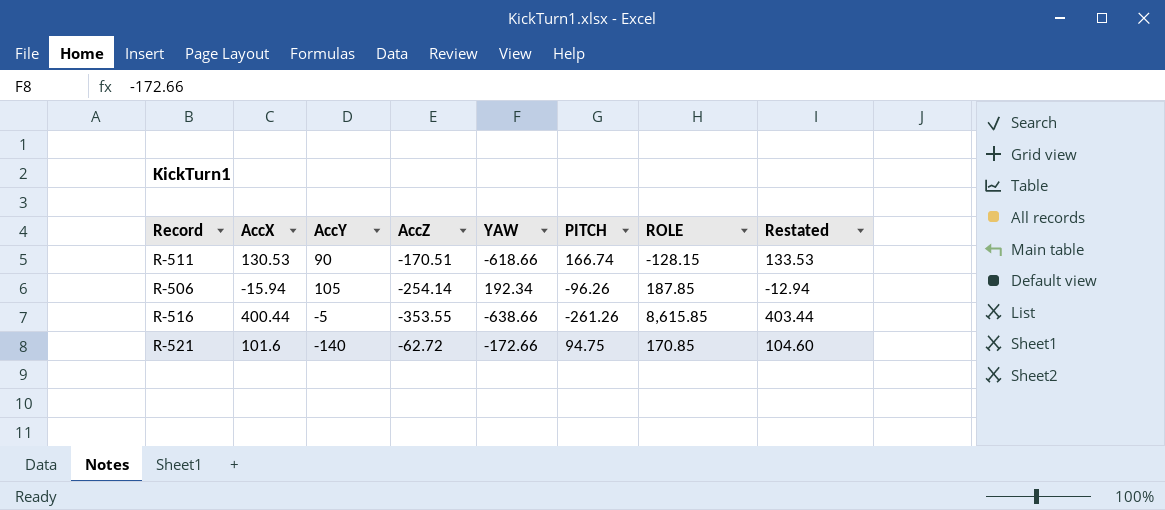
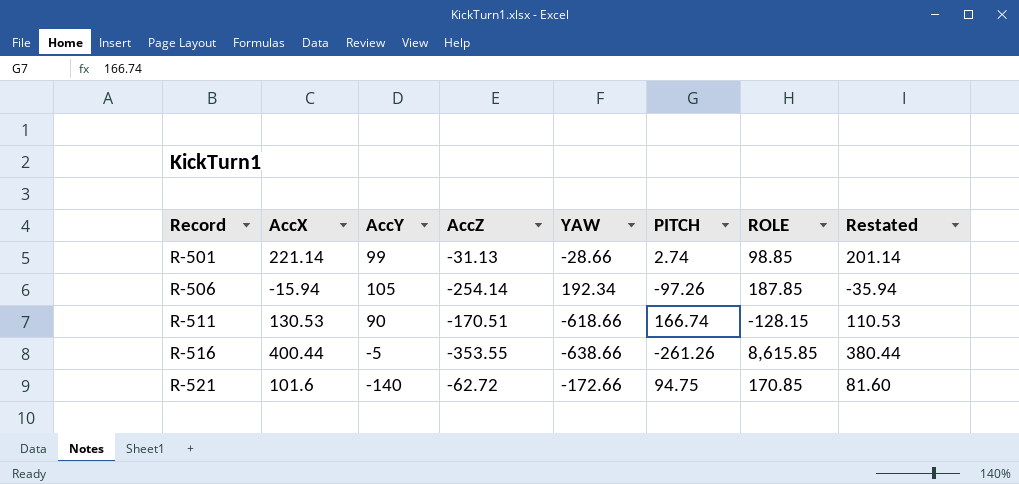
row order: none -> Record ascending
column Restated | formula: [AccX] + 3 -> [AccX] - 20
row R-501: none -> 221.14 | 99 | -31.13 | -28.66 | 2.74 | 98.85 | 201.14
R-506 | PITCH: -96.26 -> -97.26

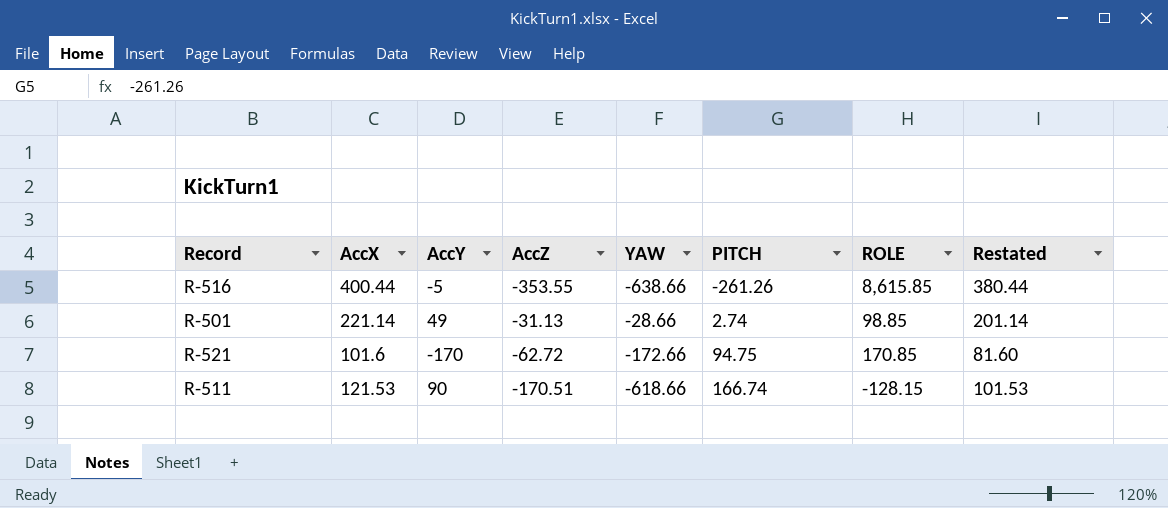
row order: Record ascending -> PITCH ascending
row R-506: -15.94 | 105 | -254.14 | 192.34 | -97.26 | 187.85 | -35.94 -> none
R-501 | AccY: 99 -> 49
R-521 | AccY: -140 -> -170
R-511 | AccX: 130.53 -> 121.53
R-511 | Restated: 110.53 -> 101.53

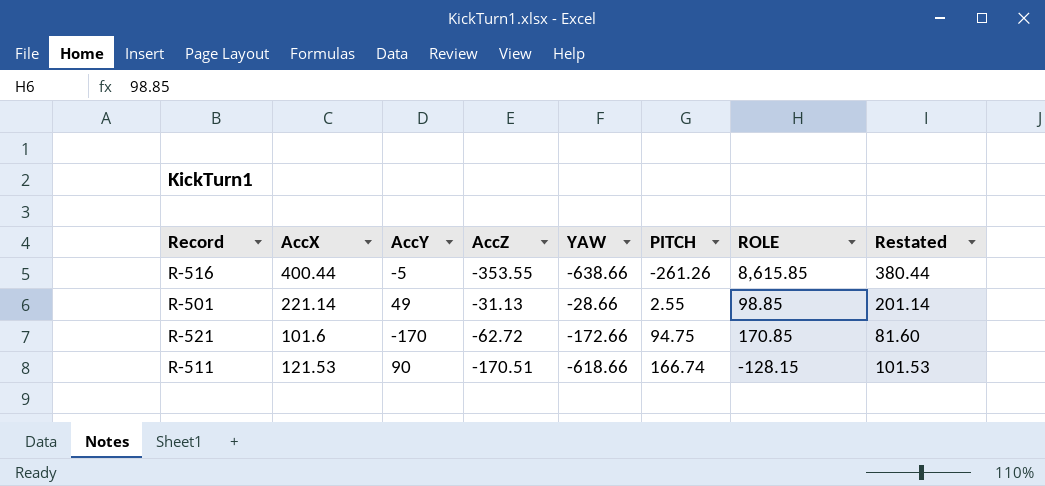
R-501 | PITCH: 2.74 -> 2.55

